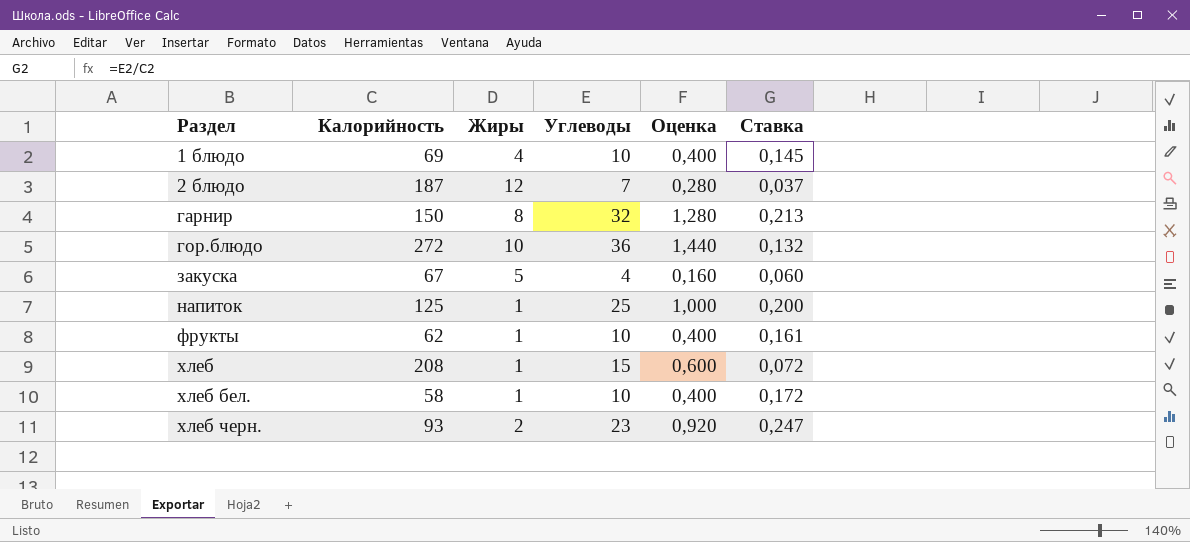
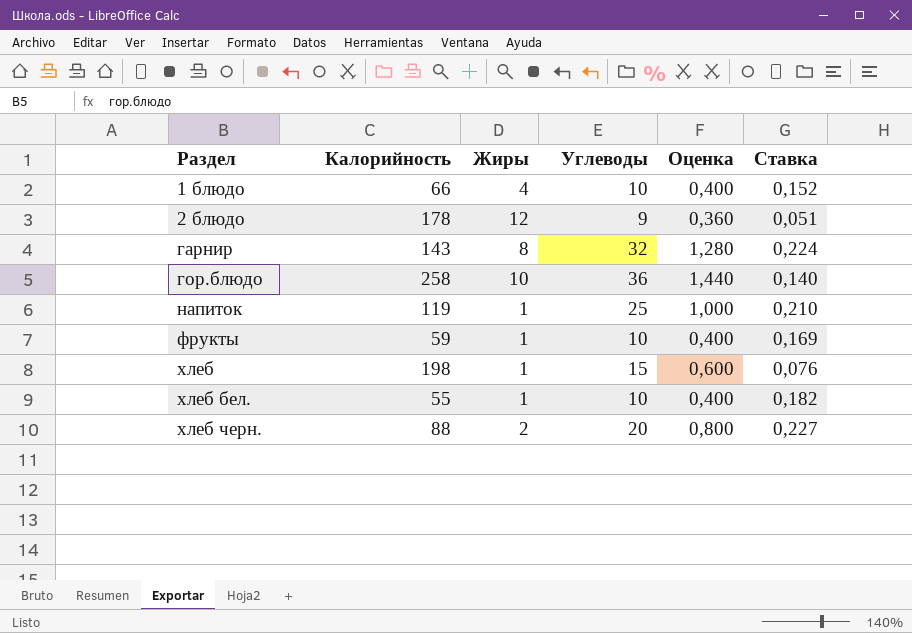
row закуска: 67 | 5 | 4 | 0,160 | 0,060 -> none
1 блюдо | Калорийность: 69 -> 66
1 блюдо | Ставка: 0,145 -> 0,152
2 блюдо | Калорийность: 187 -> 178
2 блюдо | Углеводы: 7 -> 9
2 блюдо | Оценка: 0,280 -> 0,360
2 блюдо | Ставка: 0,037 -> 0,051
гарнир | Калорийность: 150 -> 143
гарнир | Ставка: 0,213 -> 0,224
гор.блюдо | Калорийность: 272 -> 258
гор.блюдо | Ставка: 0,132 -> 0,140
напиток | Калорийность: 125 -> 119
напиток | Ставка: 0,200 -> 0,210
фрукты | Калорийность: 62 -> 59
фрукты | Ставка: 0,161 -> 0,169
хлеб | Калорийность: 208 -> 198
хлеб | Ставка: 0,072 -> 0,076
хлеб бел. | Калорийность: 58 -> 55
хлеб бел. | Ставка: 0,172 -> 0,182
хлеб черн. | Калорийность: 93 -> 88
хлеб черн. | Углеводы: 23 -> 20
хлеб черн. | Оценка: 0,920 -> 0,800
хлеб черн. | Ставка: 0,247 -> 0,227

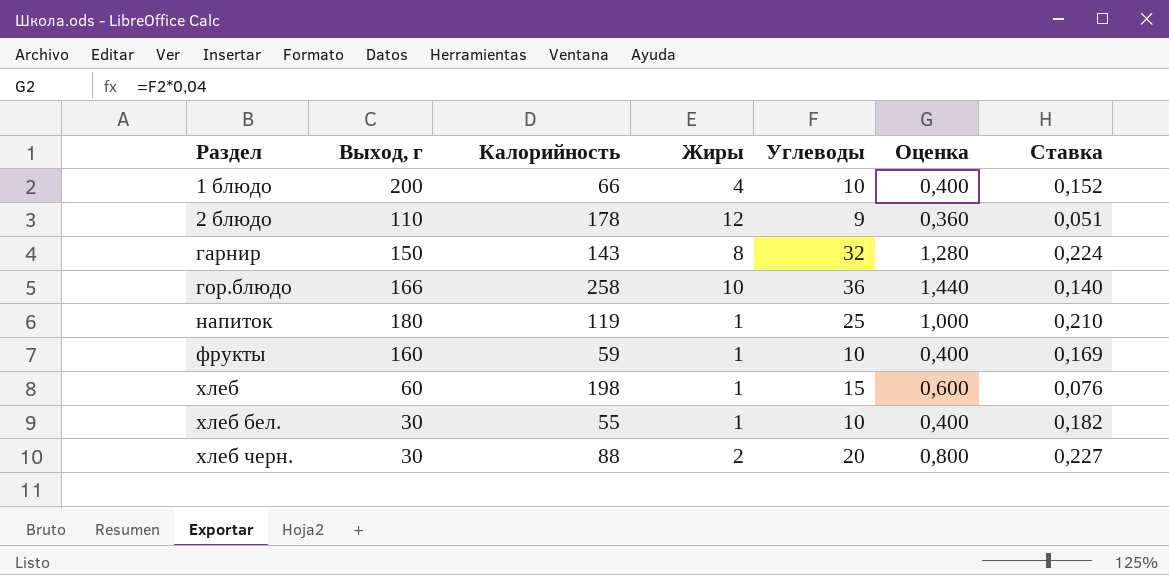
column Выход, г | position: none -> 2

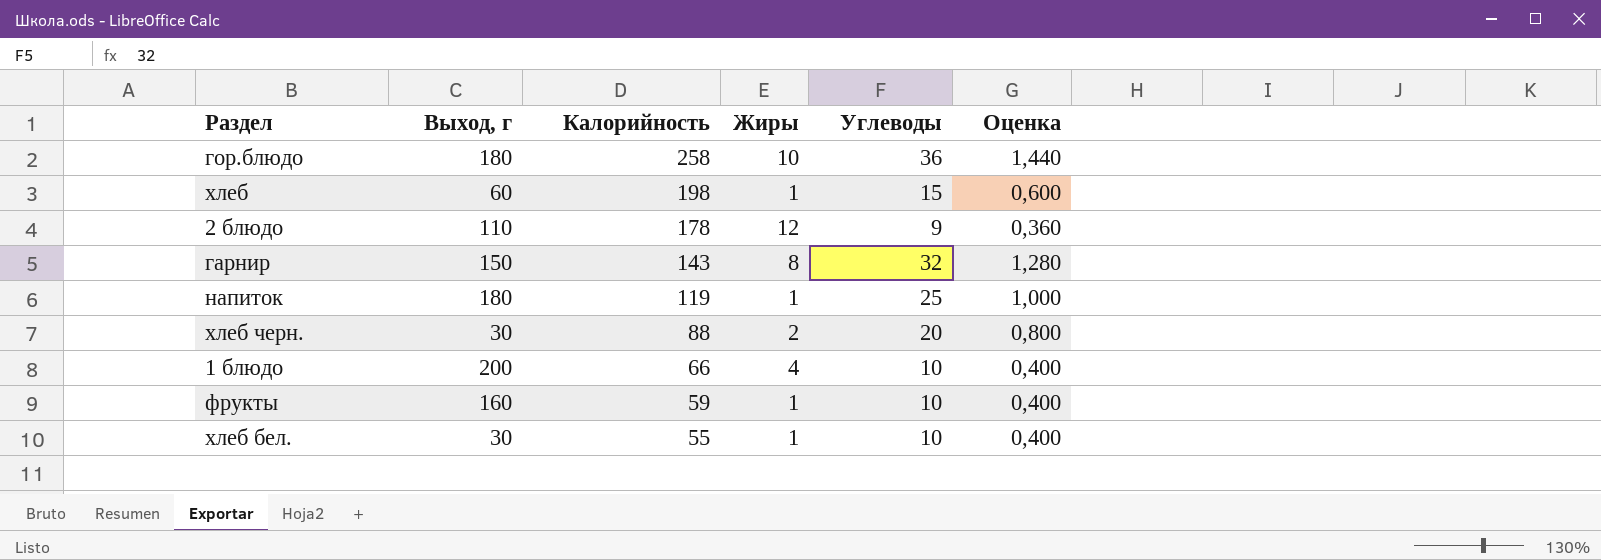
row order: Раздел ascending -> Калорийность descending
column Ставка | formula: [Углеводы] / [Калорийность] -> none
гор.блюдо | Выход, г: 166 -> 180

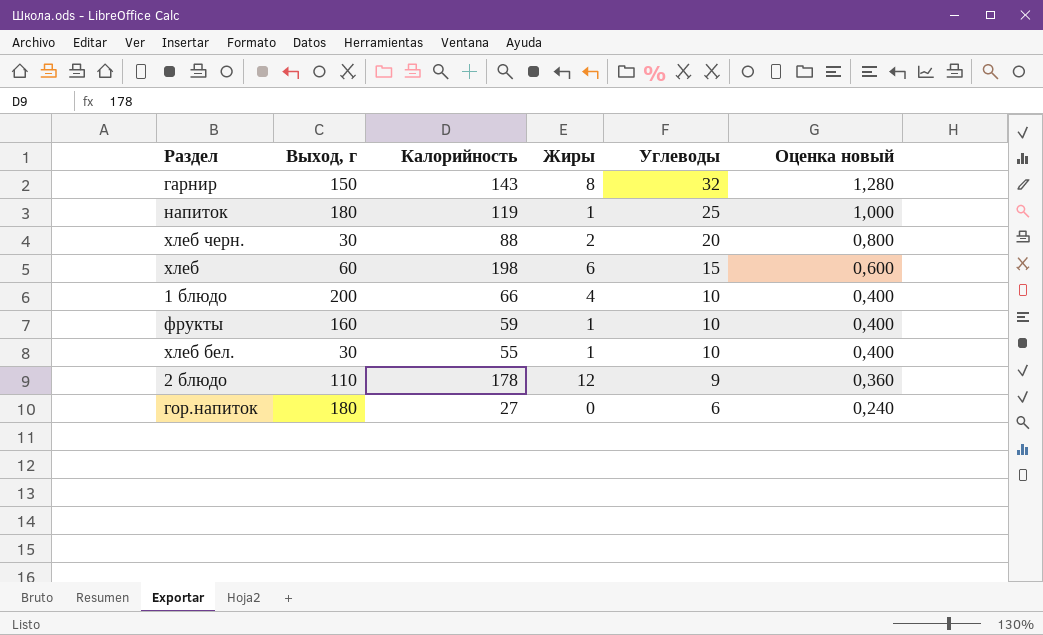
row order: Калорийность descending -> Углеводы descending
column name: Оценка -> Оценка новый
row гор.блюдо: 180 | 258 | 10 | 36 | 1,440 -> none
хлеб | Жиры: 1 -> 6
row гор.напиток: none -> 180 | 27 | 0 | 6 | 0,240

